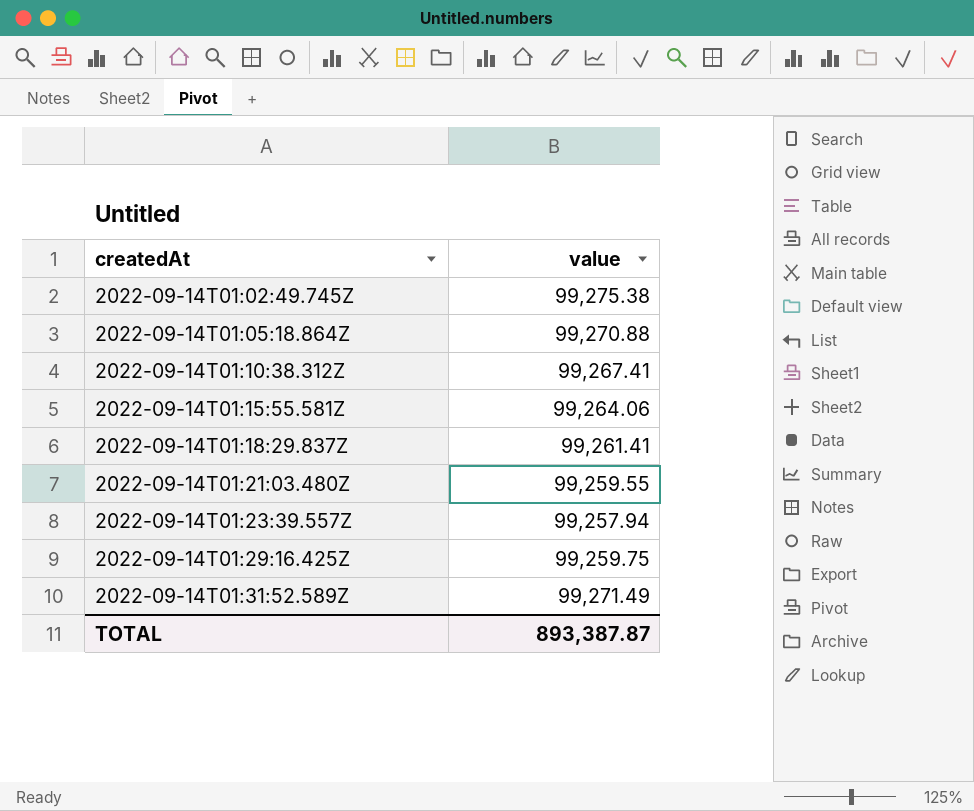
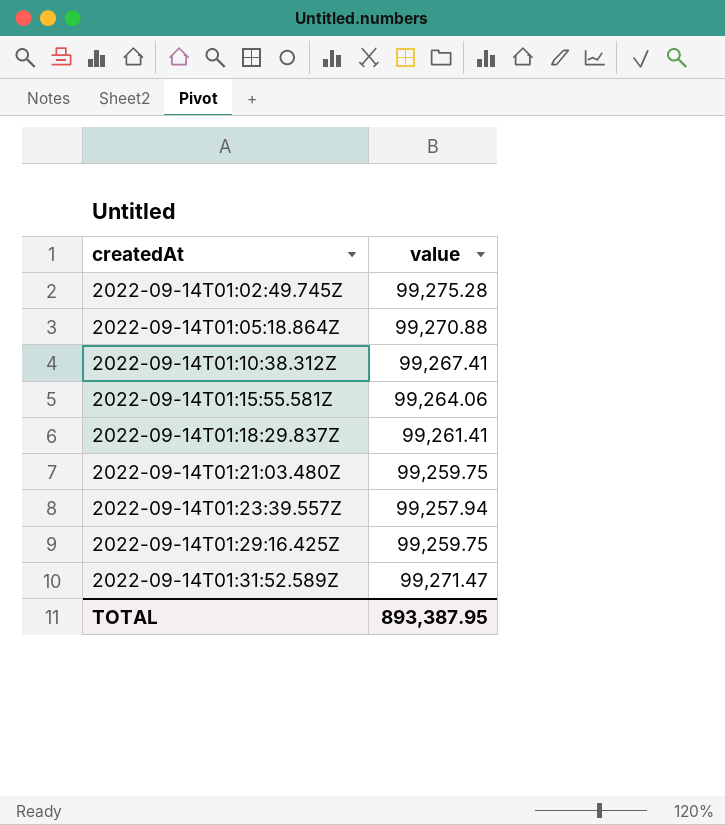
2022-09-14T01:02:49.745Z | value: 99,275.38 -> 99,275.28
2022-09-14T01:21:03.480Z | value: 99,259.55 -> 99,259.75
2022-09-14T01:31:52.589Z | value: 99,271.49 -> 99,271.47
TOTAL | value: 893,387.87 -> 893,387.95

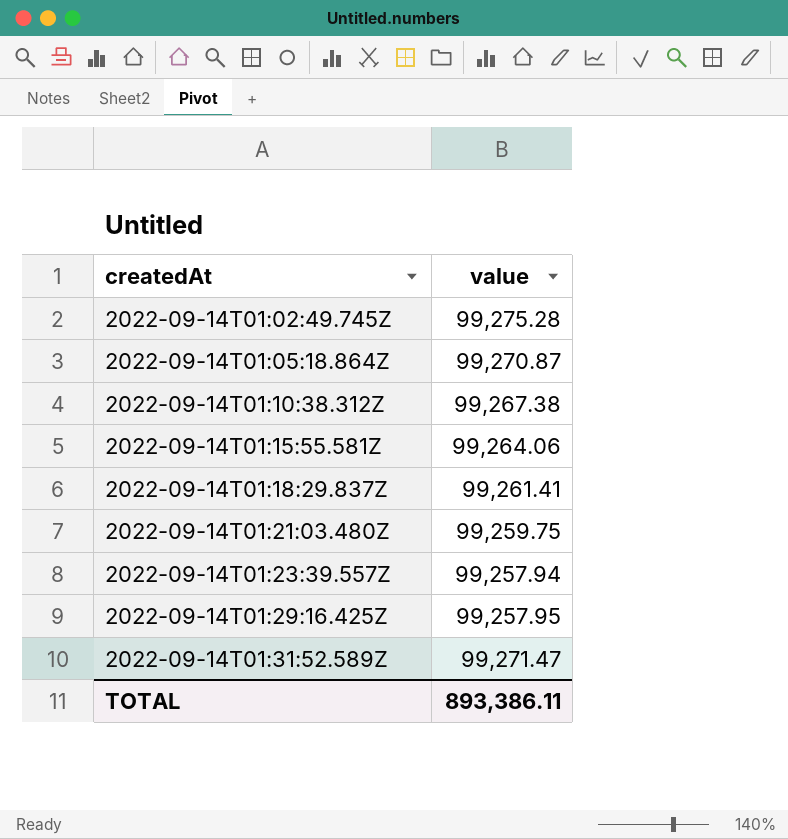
2022-09-14T01:05:18.864Z | value: 99,270.88 -> 99,270.87
2022-09-14T01:10:38.312Z | value: 99,267.41 -> 99,267.38
2022-09-14T01:29:16.425Z | value: 99,259.75 -> 99,257.95
TOTAL | value: 893,387.95 -> 893,386.11

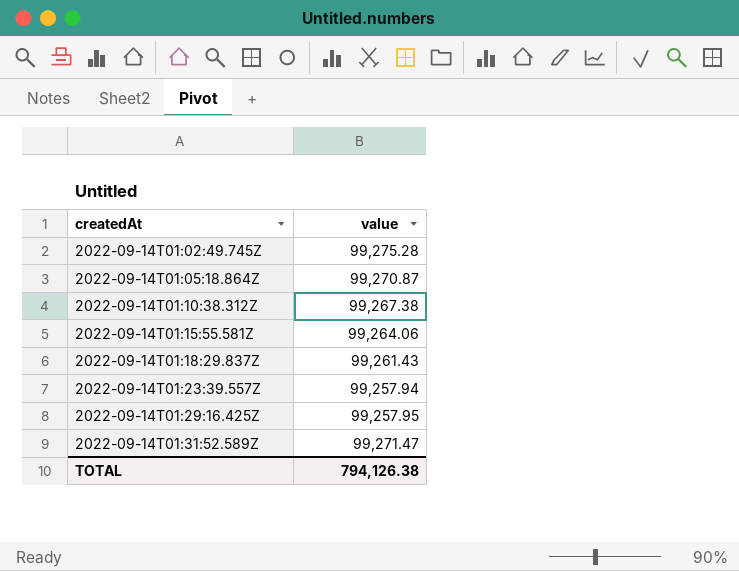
row 2022-09-14T01:21:03.480Z: 99,259.75 -> none
2022-09-14T01:18:29.837Z | value: 99,261.41 -> 99,261.43
TOTAL | value: 893,386.11 -> 794,126.38

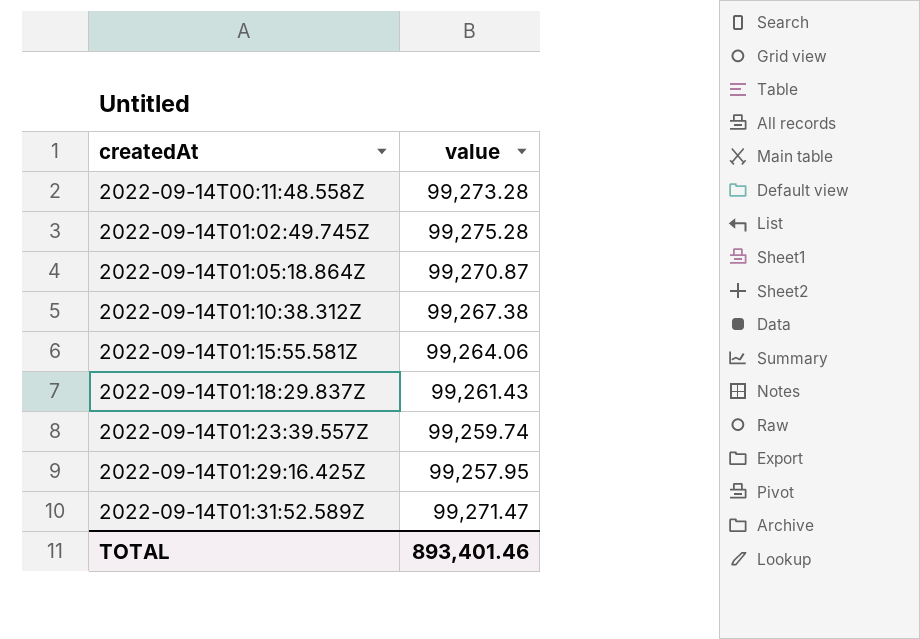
row 2022-09-14T00:11:48.558Z: none -> 99,273.28
2022-09-14T01:23:39.557Z | value: 99,257.94 -> 99,259.74
TOTAL | value: 794,126.38 -> 893,401.46

